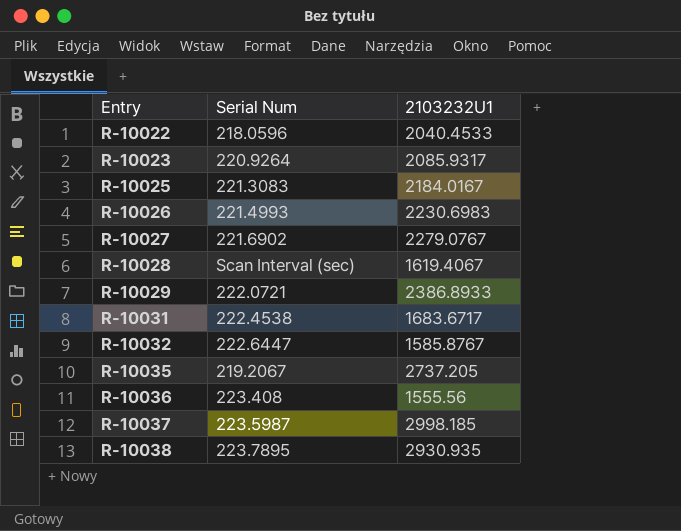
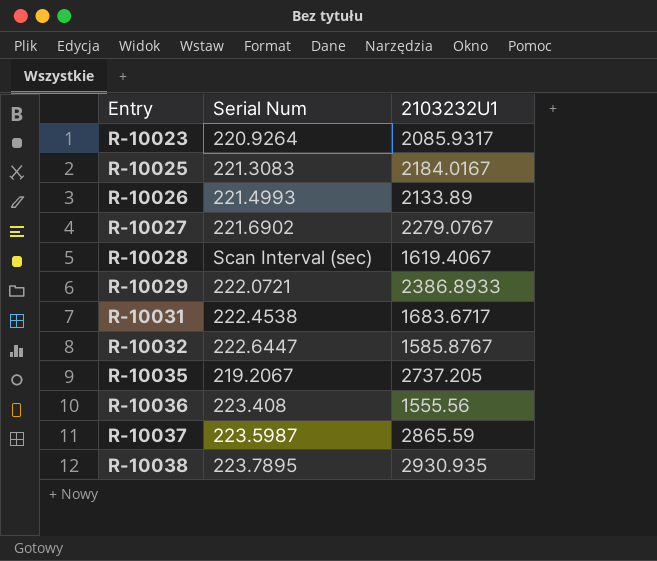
row R-10022: 218.0596 | 2040.4533 -> none
R-10026 | 2103232U1: 2230.6983 -> 2133.89
R-10037 | 2103232U1: 2998.185 -> 2865.59

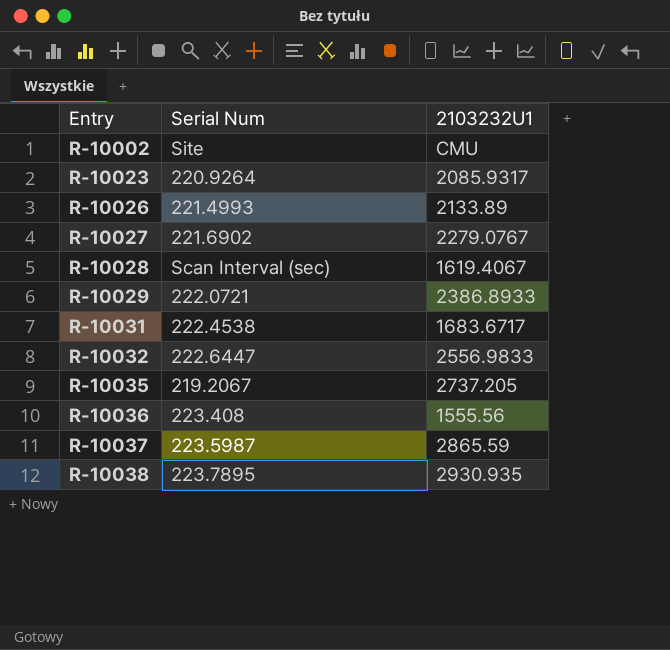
row R-10025: 221.3083 | 2184.0167 -> none
row R-10002: none -> Site | CMU
R-10032 | 2103232U1: 1585.8767 -> 2556.9833

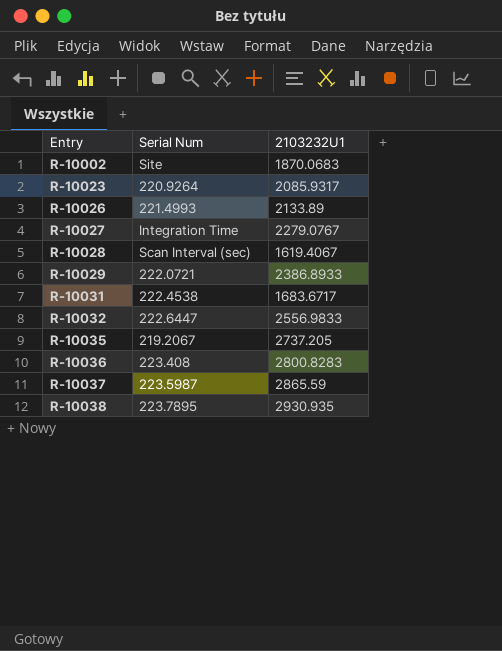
R-10002 | 2103232U1: CMU -> 1870.0683
R-10027 | Serial Num: 221.6902 -> Integration Time
R-10036 | 2103232U1: 1555.56 -> 2800.8283

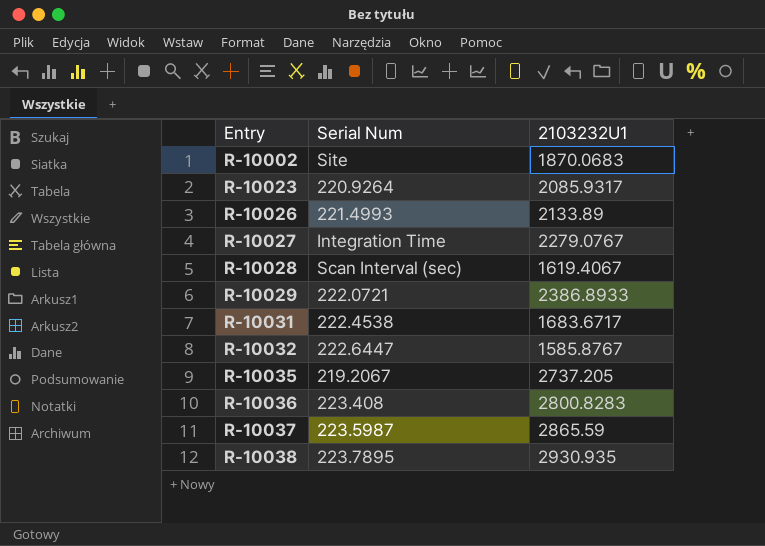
R-10032 | 2103232U1: 2556.9833 -> 1585.8767

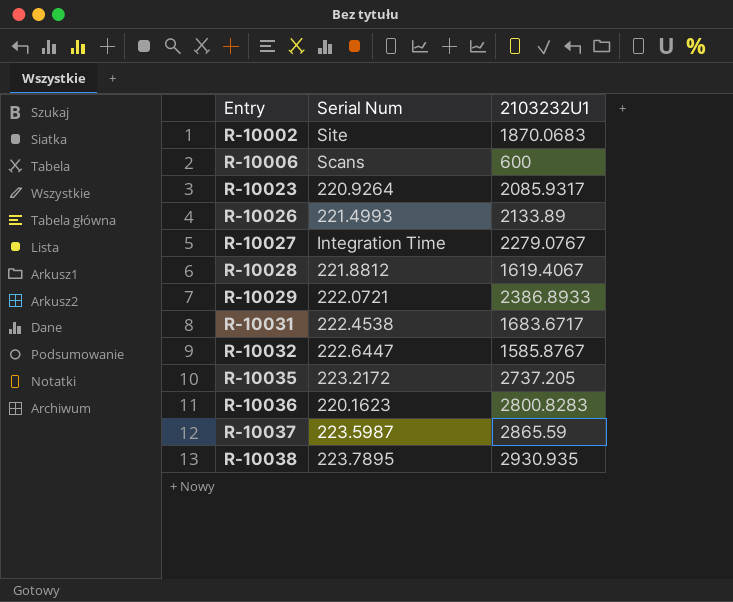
row R-10006: none -> Scans | 600
R-10028 | Serial Num: Scan Interval (sec) -> 221.8812
R-10035 | Serial Num: 219.2067 -> 223.2172
R-10036 | Serial Num: 223.408 -> 220.1623

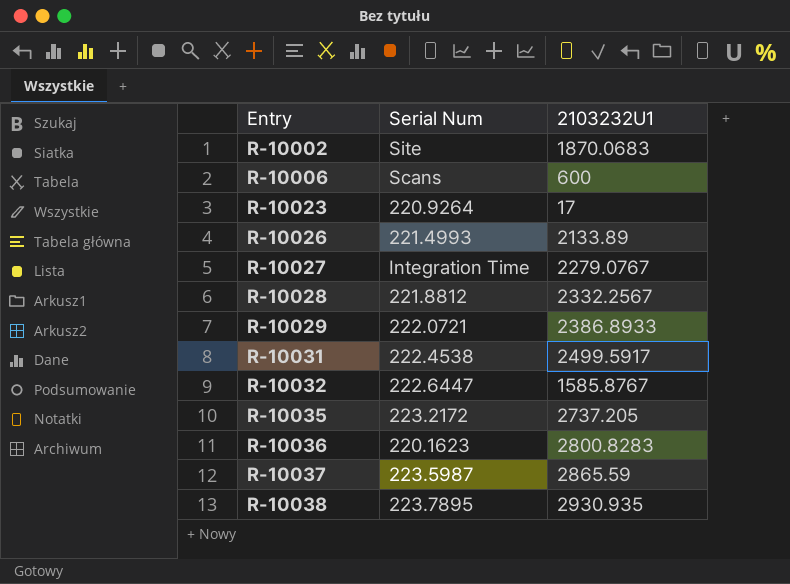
R-10023 | 2103232U1: 2085.9317 -> 17
R-10028 | 2103232U1: 1619.4067 -> 2332.2567
R-10031 | 2103232U1: 1683.6717 -> 2499.5917

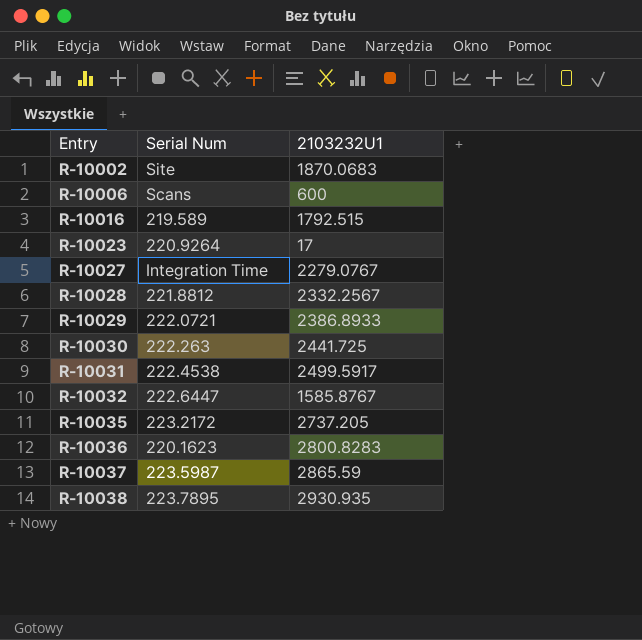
row R-10026: 221.4993 | 2133.89 -> none
row R-10016: none -> 219.589 | 1792.515
row R-10030: none -> 222.263 | 2441.725

